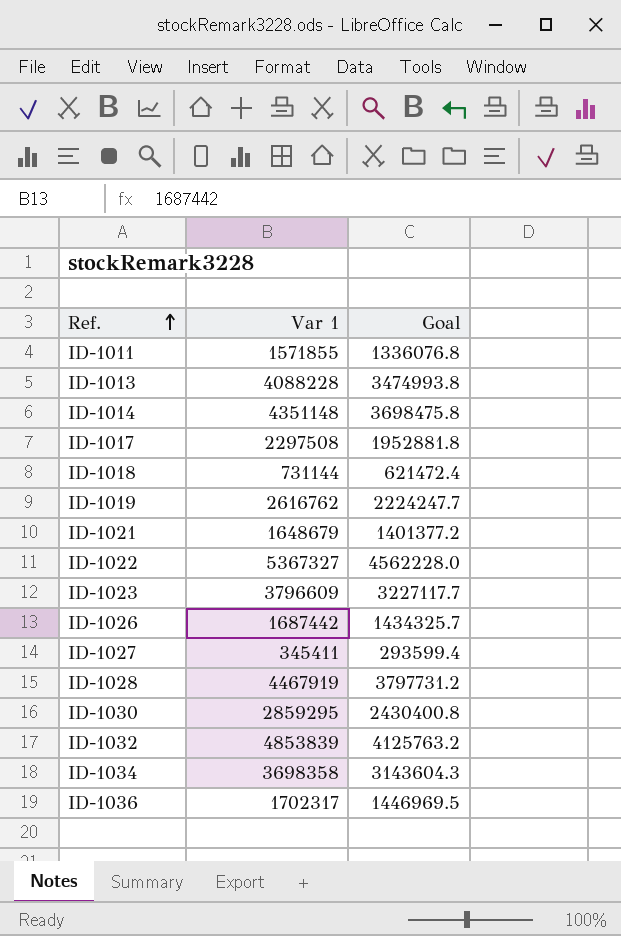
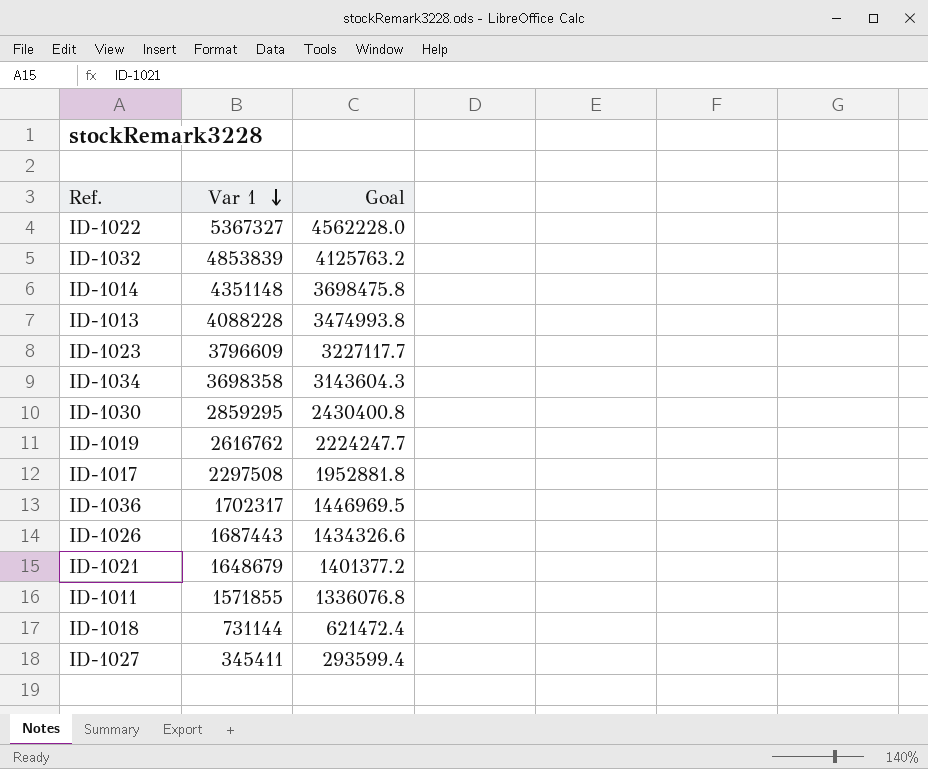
row order: Ref. ascending -> Var 1 descending
row ID-1028: 4467919 | 3797731.2 -> none
ID-1026 | Var 1: 1687442 -> 1687443
ID-1026 | Goal: 1434325.7 -> 1434326.6

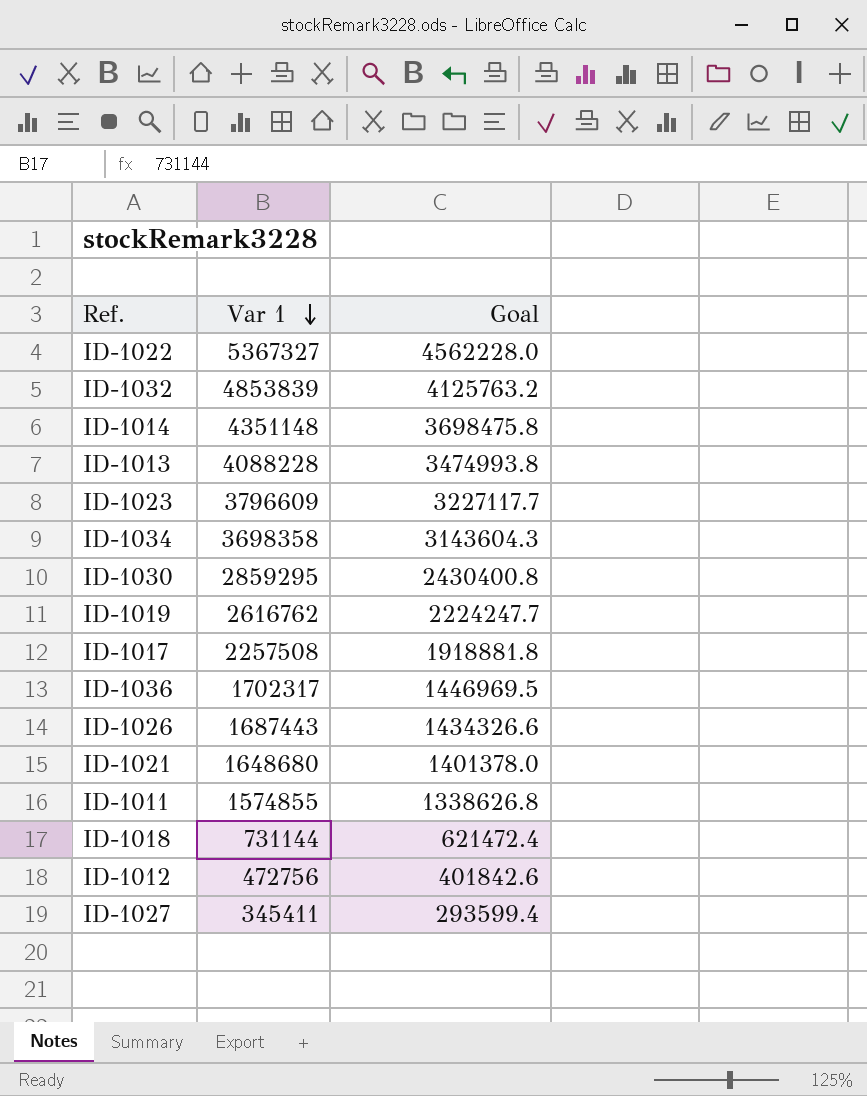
ID-1017 | Var 1: 2297508 -> 2257508
ID-1017 | Goal: 1952881.8 -> 1918881.8
ID-1021 | Var 1: 1648679 -> 1648680
ID-1021 | Goal: 1401377.2 -> 1401378.0
ID-1011 | Var 1: 1571855 -> 1574855
ID-1011 | Goal: 1336076.8 -> 1338626.8
row ID-1012: none -> 472756 | 401842.6

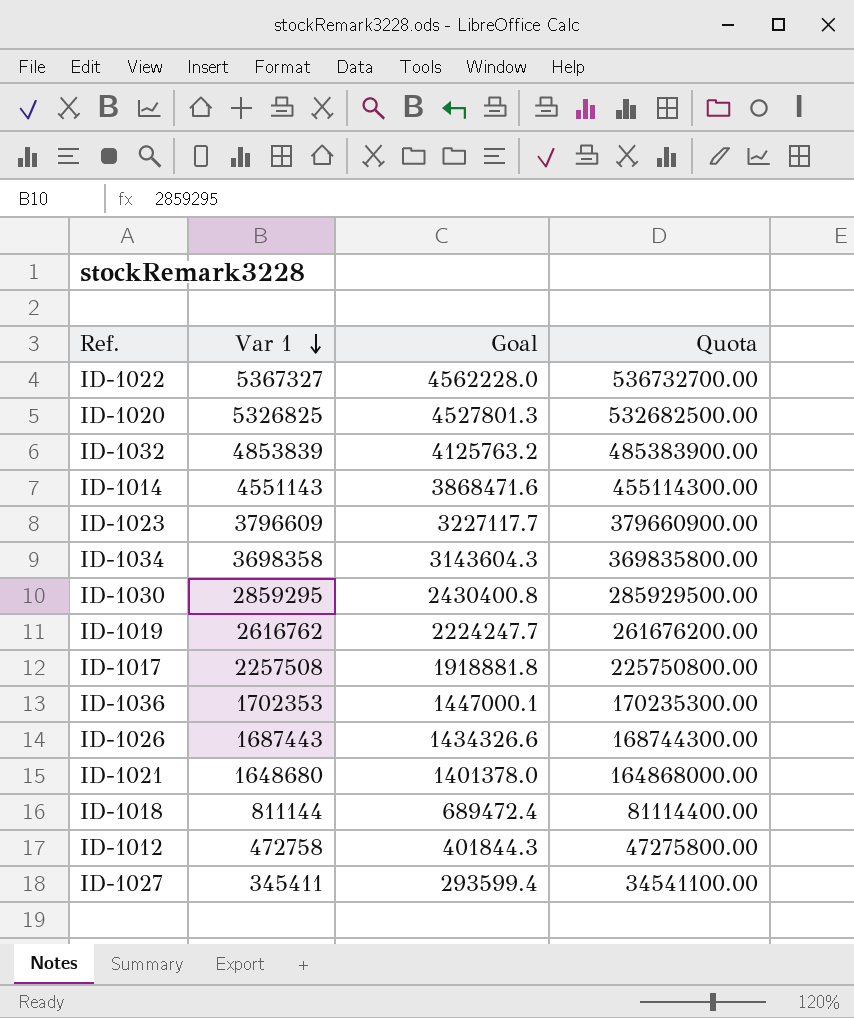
column Quota | formula: none -> [Var 1] * 100
row ID-1013: 4088228 | 3474993.8 -> none
row ID-1011: 1574855 | 1338626.8 -> none
row ID-1020: none -> 5326825 | 4527801.3 | 532682500.00
ID-1014 | Var 1: 4351148 -> 4551143
ID-1014 | Goal: 3698475.8 -> 3868471.6
ID-1036 | Var 1: 1702317 -> 1702353
ID-1036 | Goal: 1446969.5 -> 1447000.1
ID-1018 | Var 1: 731144 -> 811144
ID-1018 | Goal: 621472.4 -> 689472.4
ID-1012 | Var 1: 472756 -> 472758
ID-1012 | Goal: 401842.6 -> 401844.3

